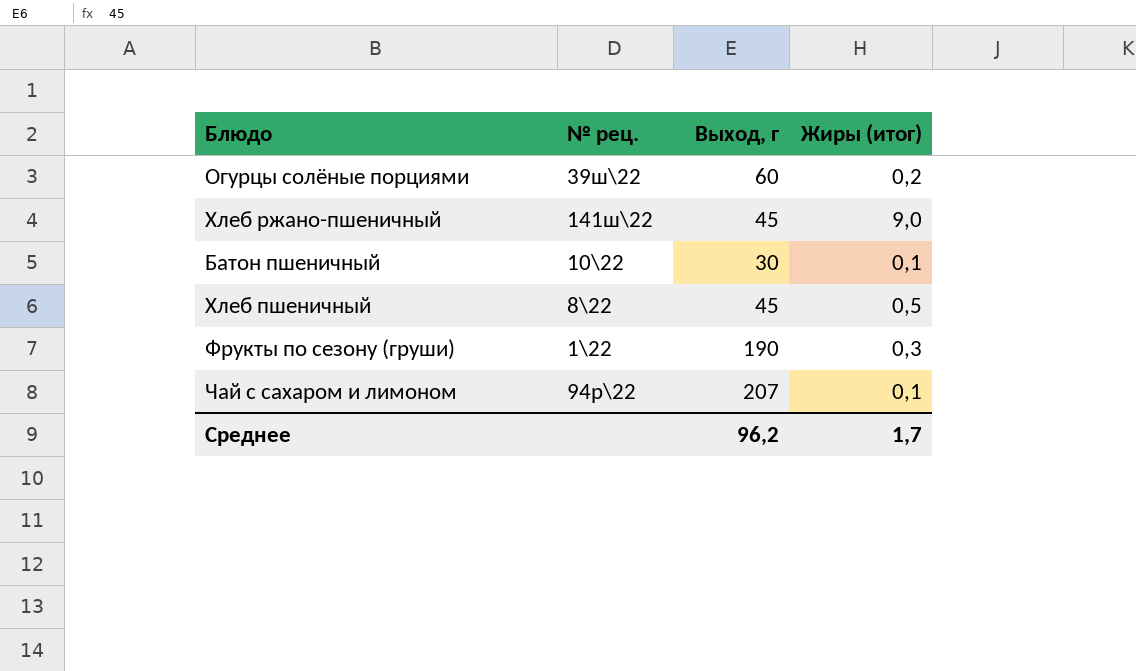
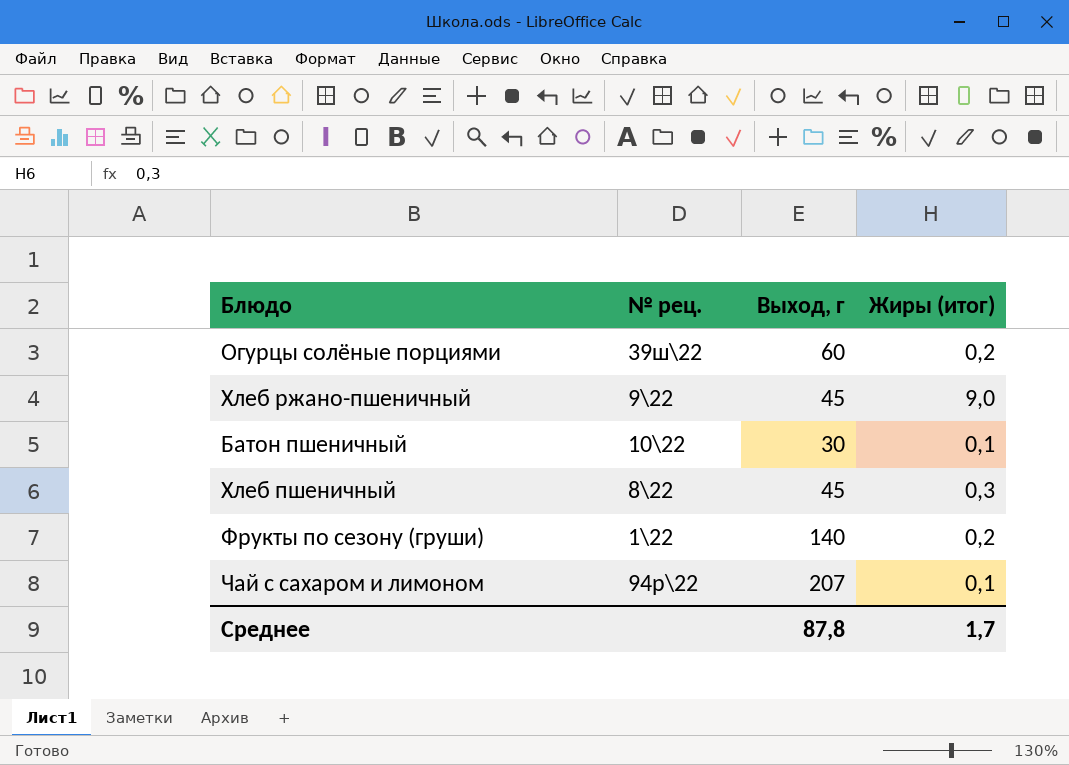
Хлеб ржано-пшеничный | № рец.: 141ш\22 -> 9\22
Хлеб пшеничный | Жиры (итог): 0,5 -> 0,3
Фрукты по сезону (груши) | Выход, г: 190 -> 140
Фрукты по сезону (груши) | Жиры (итог): 0,3 -> 0,2
Среднее | Выход, г: 96,2 -> 87,8

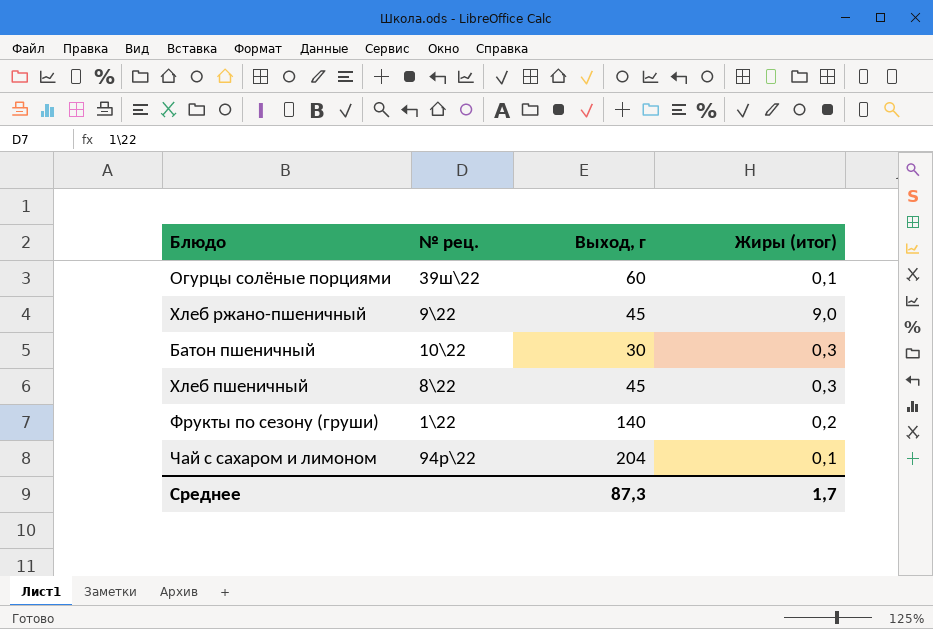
Огурцы солёные порциями | Жиры (итог): 0,2 -> 0,1
Батон пшеничный | Жиры (итог): 0,1 -> 0,3
Чай с сахаром и лимоном | Выход, г: 207 -> 204
Среднее | Выход, г: 87,8 -> 87,3

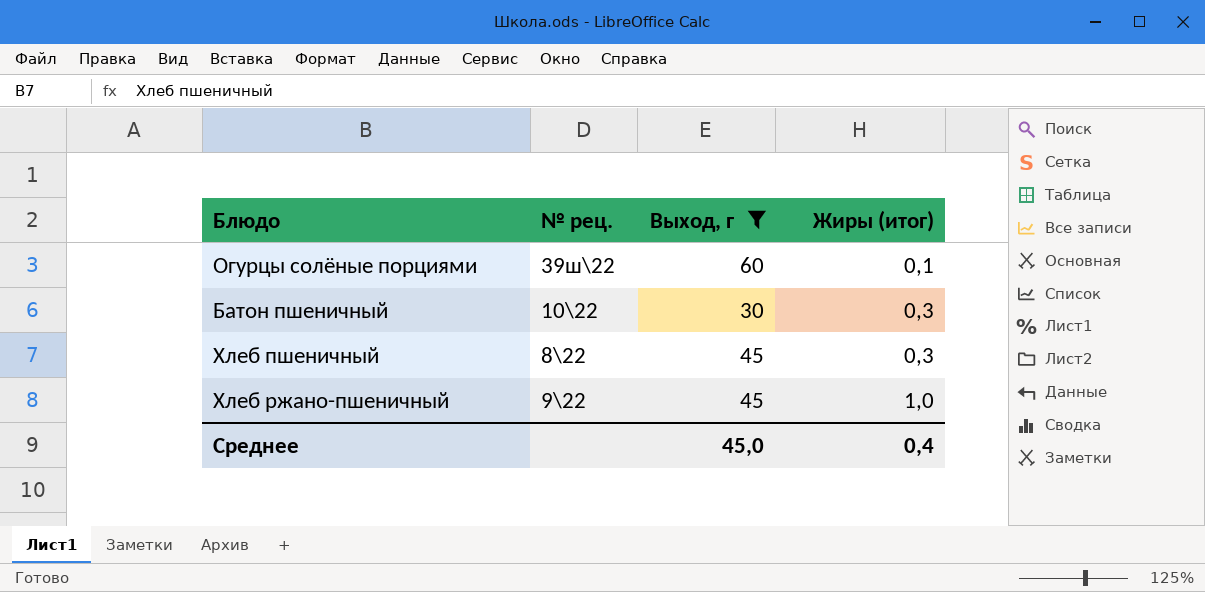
filter: none -> Выход, г <= 60
row order: none -> Жиры (итог) ascending
Хлеб ржано-пшеничный | Жиры (итог): 9,0 -> 1,0
Среднее | Выход, г: 87,3 -> 45,0
Среднее | Жиры (итог): 1,7 -> 0,4

